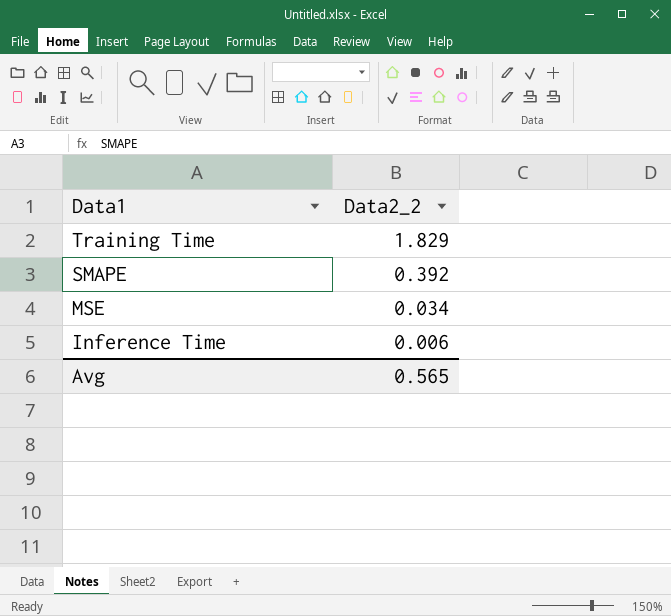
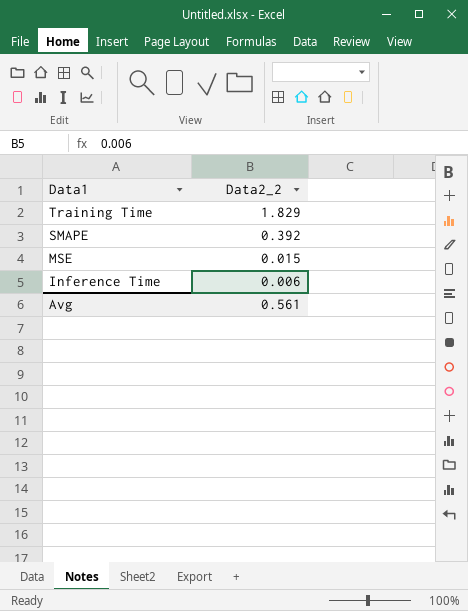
MSE | Data2_2: 0.034 -> 0.015
Avg | Data2_2: 0.565 -> 0.561

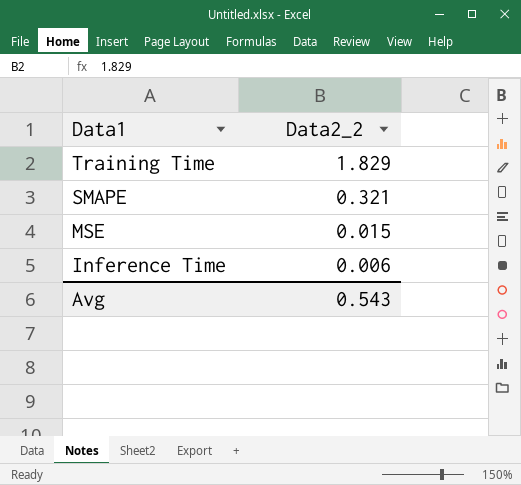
SMAPE | Data2_2: 0.392 -> 0.321
Avg | Data2_2: 0.561 -> 0.543

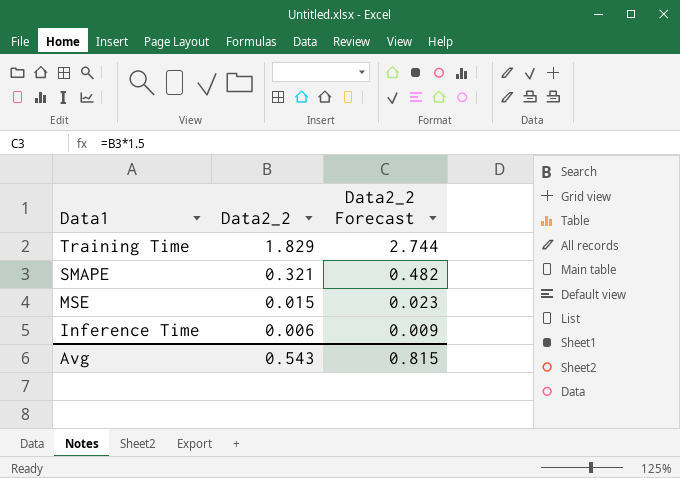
column Data2_2 Forecast | formula: none -> [Data2_2] * 1.5

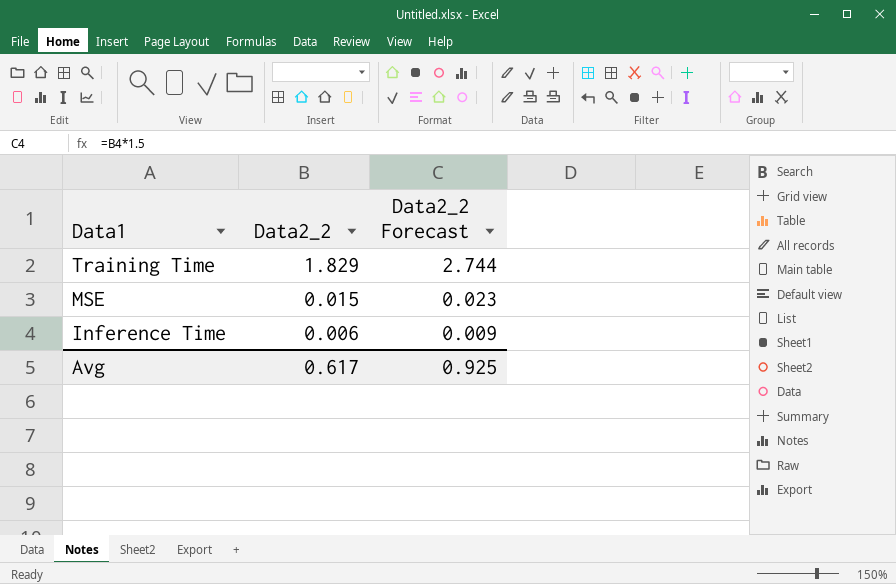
row SMAPE: 0.321 | 0.482 -> none
Avg | Data2_2: 0.543 -> 0.617
Avg | Data2_2 Forecast: 0.815 -> 0.925

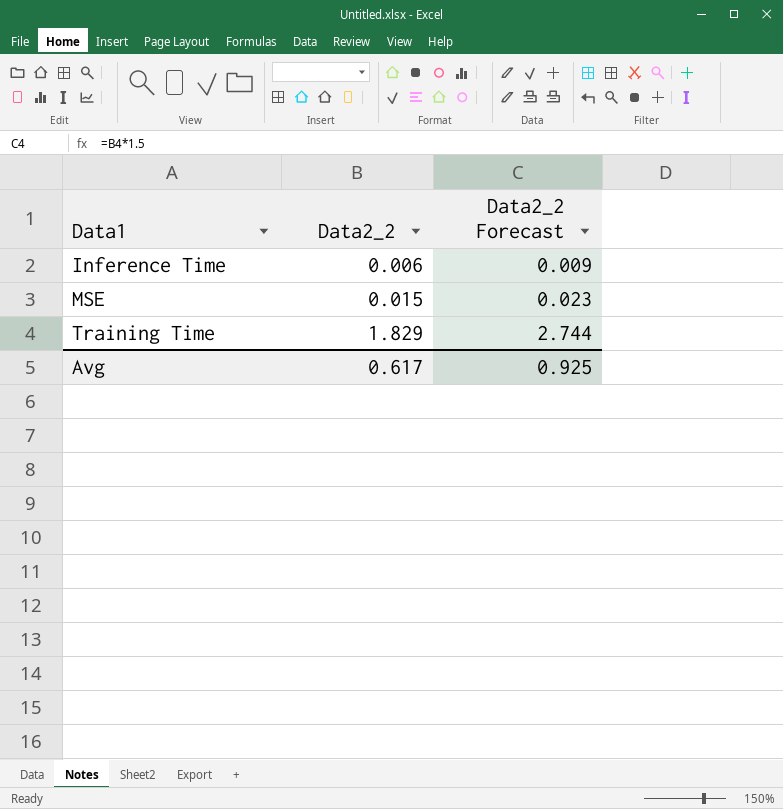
row order: Data1 descending -> Data1 ascending

